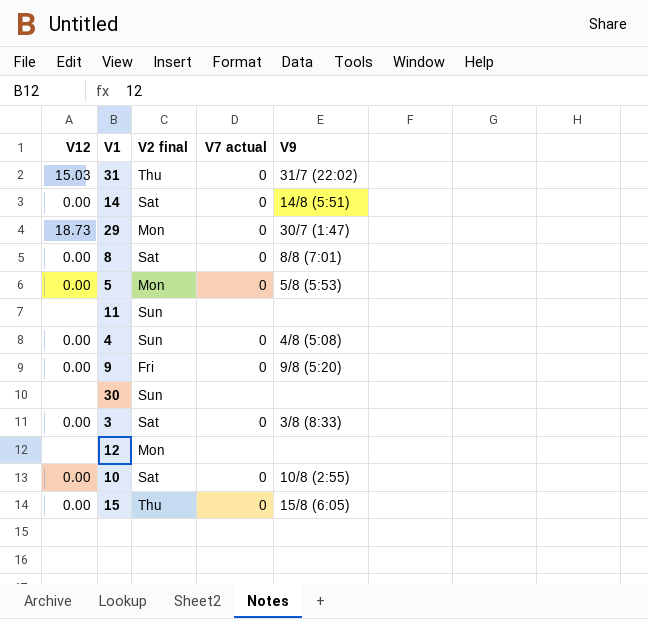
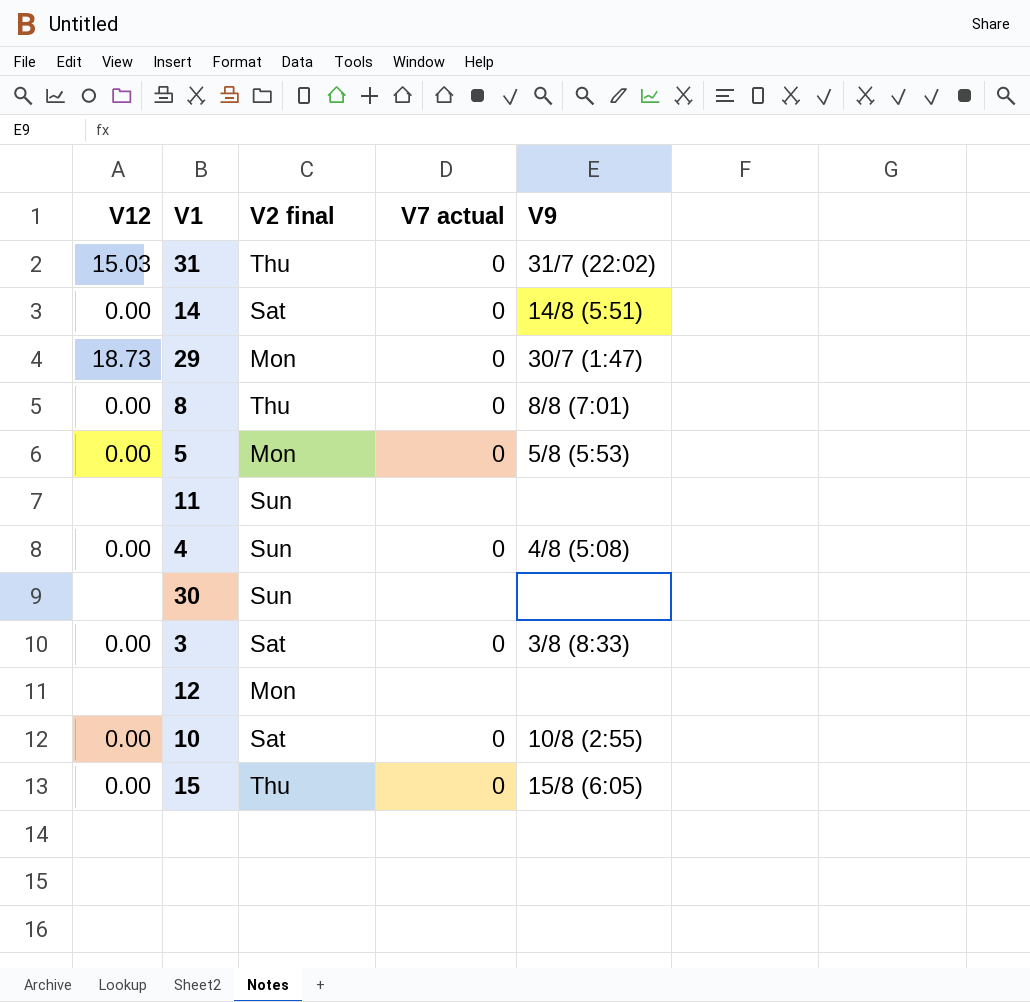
row 9: 0.00 | Fri | 0 | 9/8 (5:20) -> none
8 | V2 final: Sat -> Thu

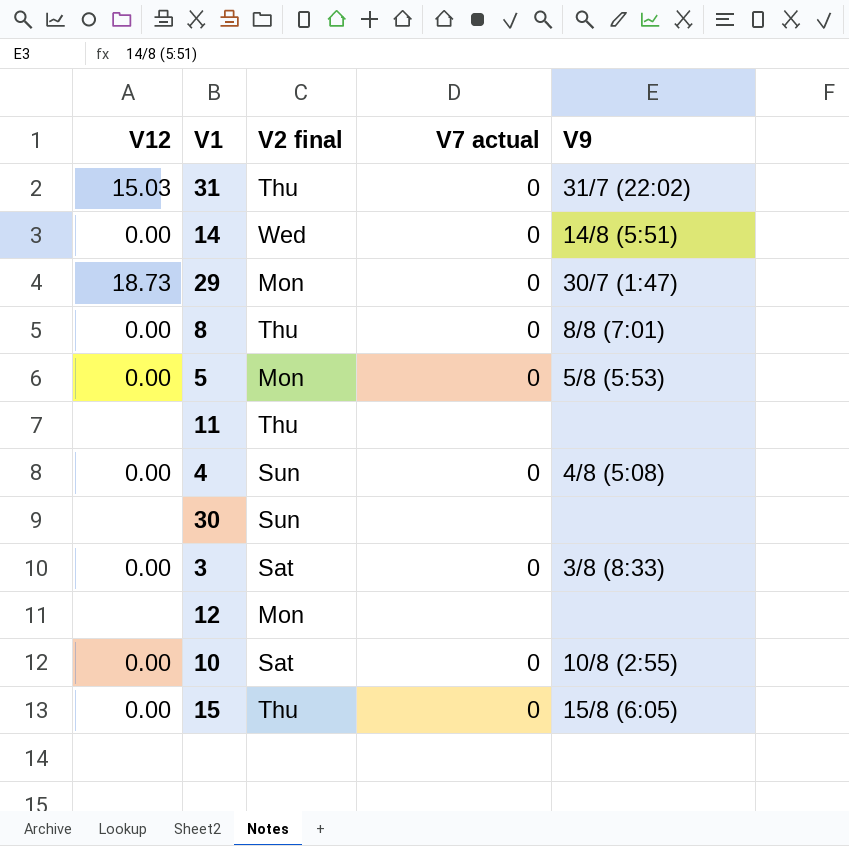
14 | V2 final: Sat -> Wed
11 | V2 final: Sun -> Thu

